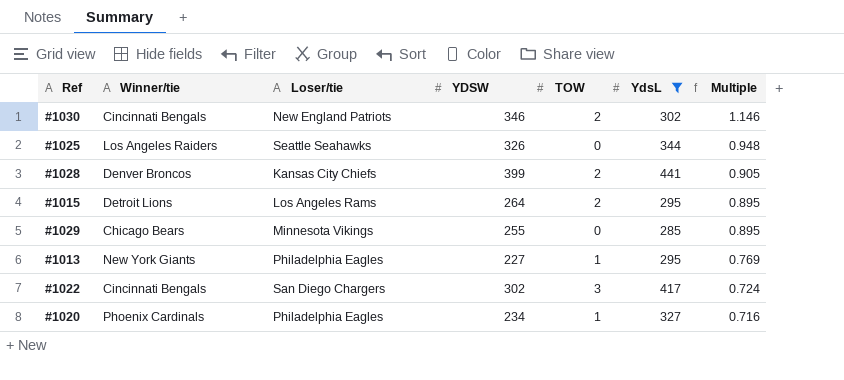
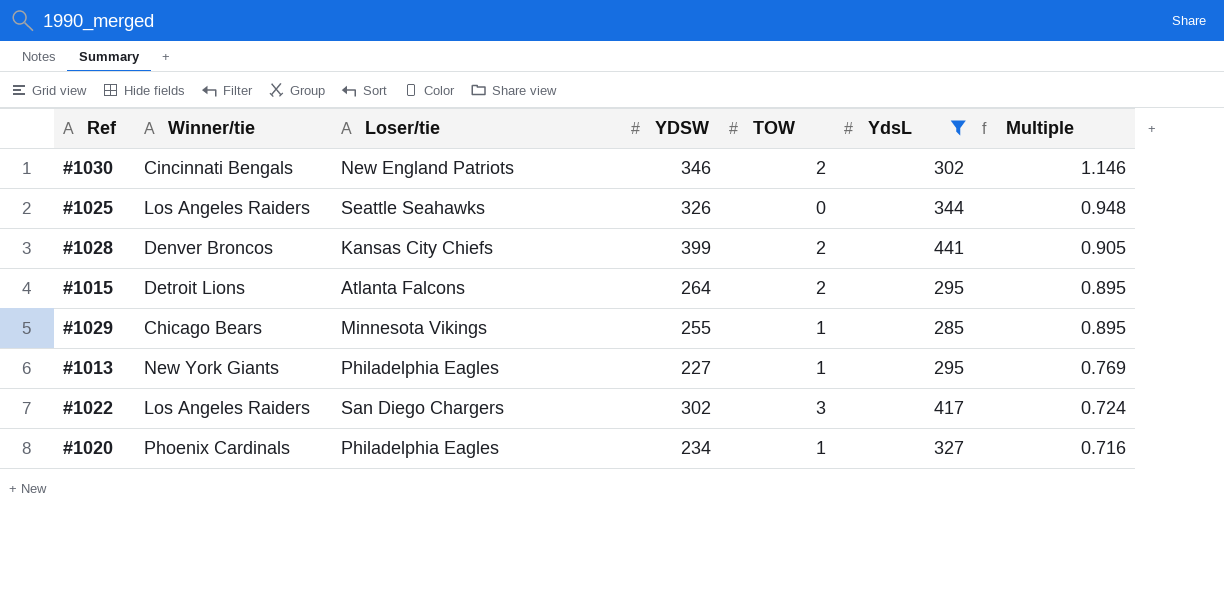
#1015 | Loser/tie: Los Angeles Rams -> Atlanta Falcons
#1029 | TOW: 0 -> 1
#1022 | Winner/tie: Cincinnati Bengals -> Los Angeles Raiders

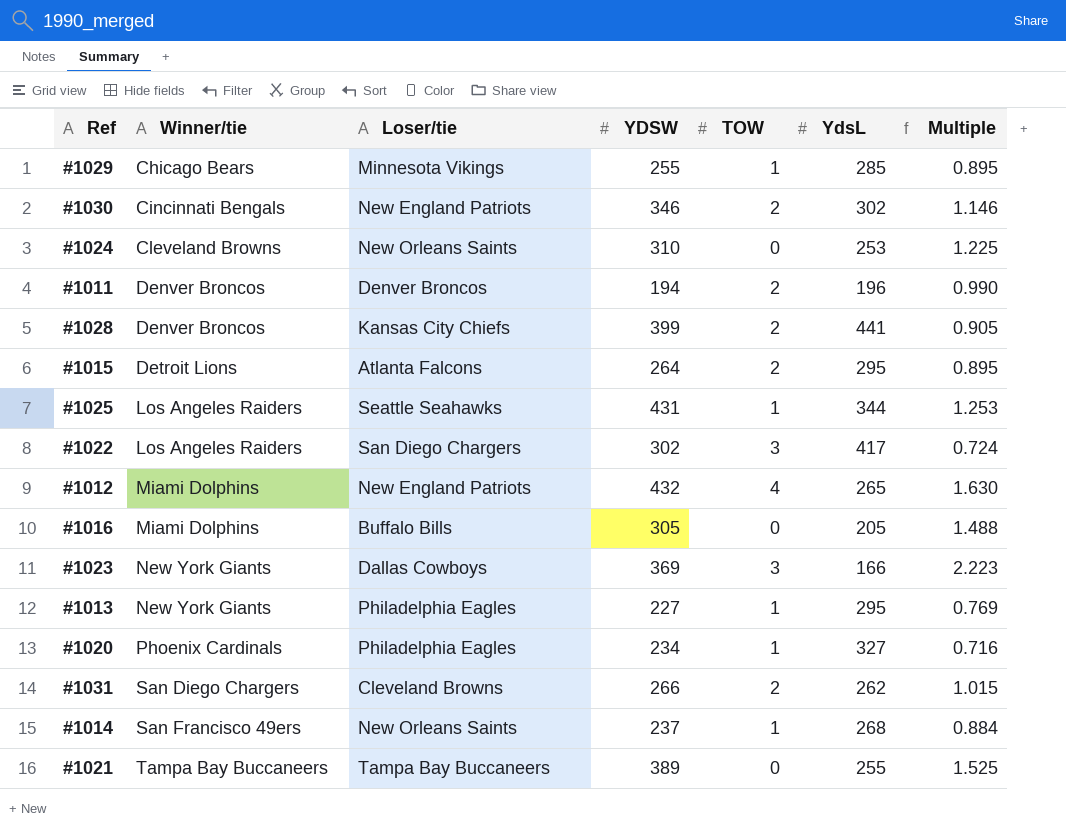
filter: YdsL >= 285 -> none
row order: Multiple descending -> Winner/tie ascending
#1025 | YDSW: 326 -> 431
#1025 | TOW: 0 -> 1
#1025 | Multiple: 0.948 -> 1.253

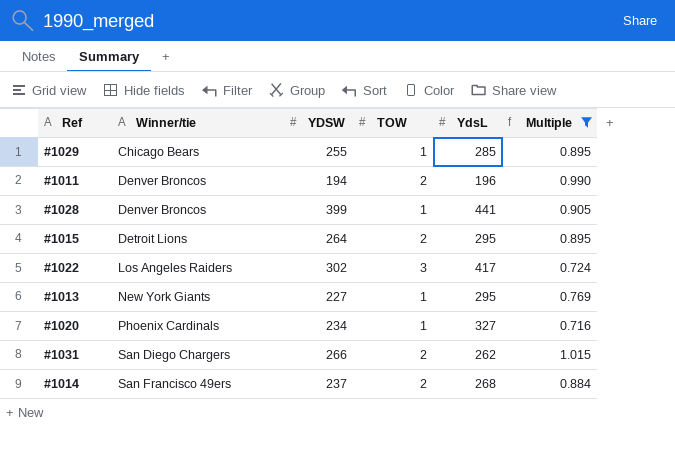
filter: none -> Multiple <= 1.015
column Loser/tie | position: 3 -> none
#1028 | TOW: 2 -> 1
#1014 | TOW: 1 -> 2

